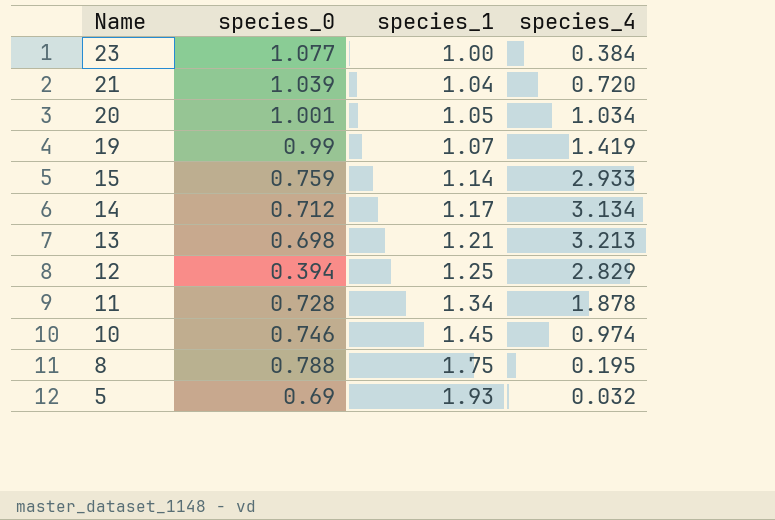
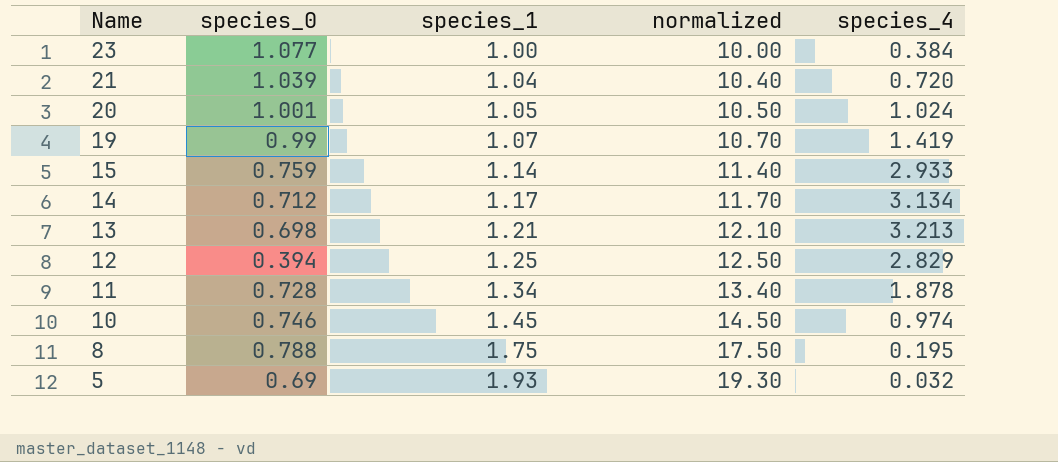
column normalized | formula: none -> [species_1] * 10
20 | species_4: 1.034 -> 1.024

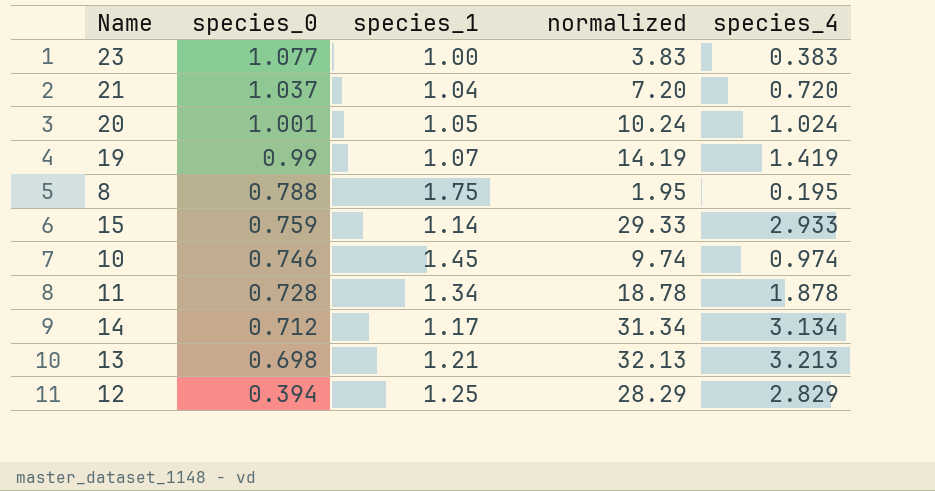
row order: Name descending -> species_0 descending
column normalized | formula: [species_1] * 10 -> [species_4] * 10
row 5: 0.69 | 1.93 | 19.30 | 0.032 -> none
23 | species_4: 0.384 -> 0.383
21 | species_0: 1.039 -> 1.037

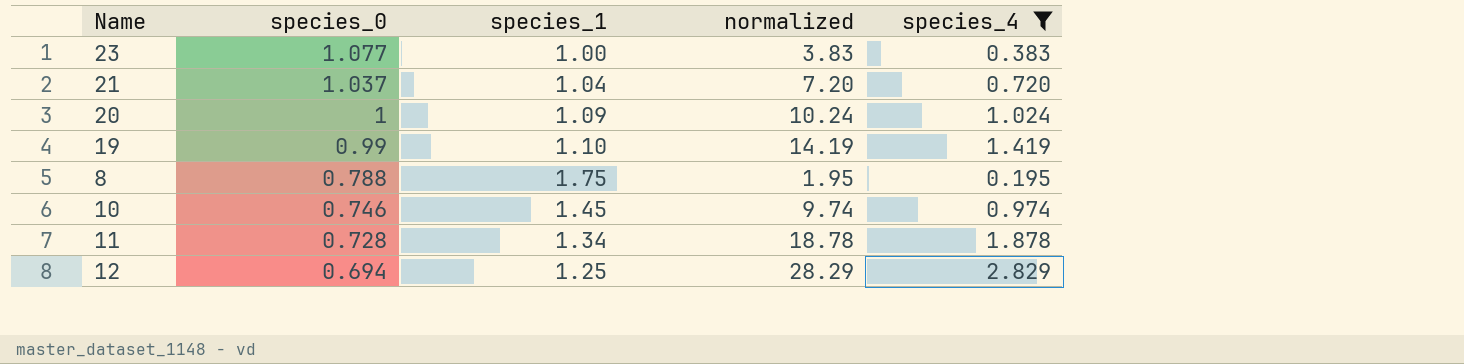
filter: none -> species_4 <= 2.829
20 | species_0: 1.001 -> 1
20 | species_1: 1.05 -> 1.09
19 | species_1: 1.07 -> 1.10
12 | species_0: 0.394 -> 0.694

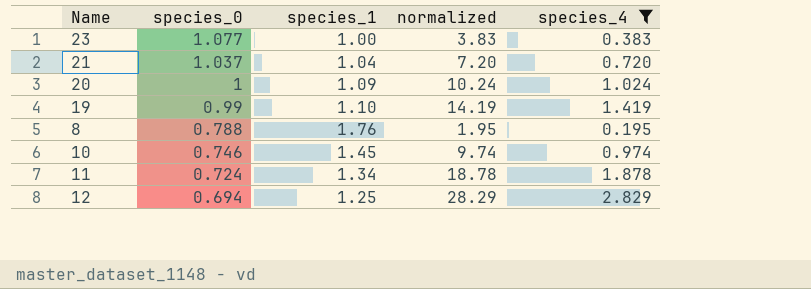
8 | species_1: 1.75 -> 1.76
11 | species_0: 0.728 -> 0.724

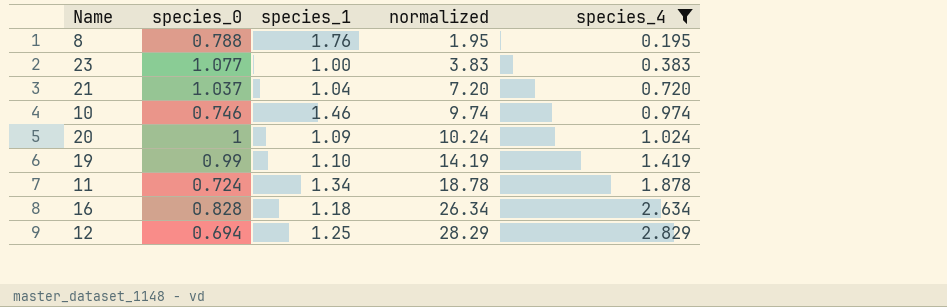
row order: species_0 descending -> normalized ascending
10 | species_1: 1.45 -> 1.46
row 16: none -> 0.828 | 1.18 | 26.34 | 2.634

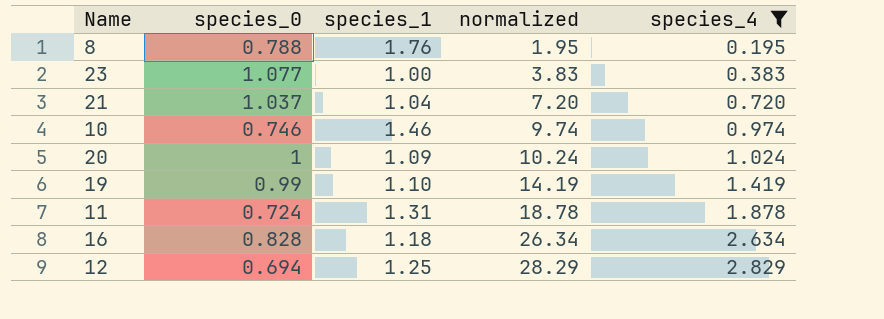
11 | species_1: 1.34 -> 1.31

